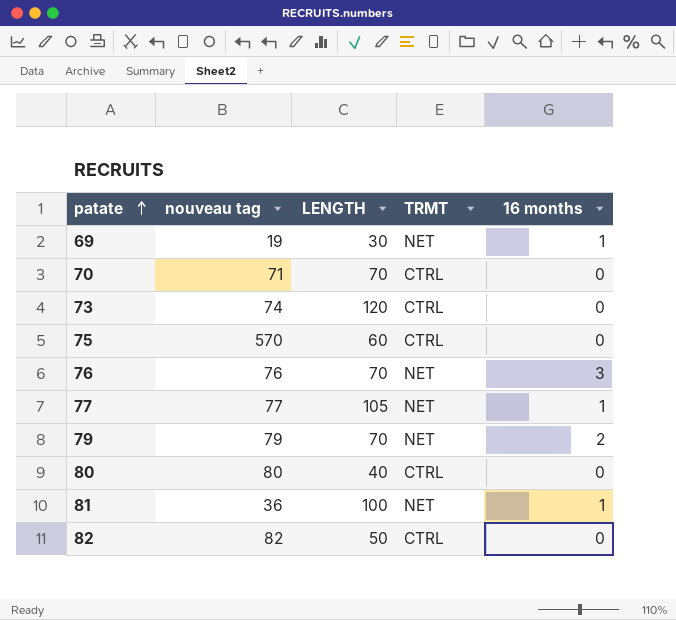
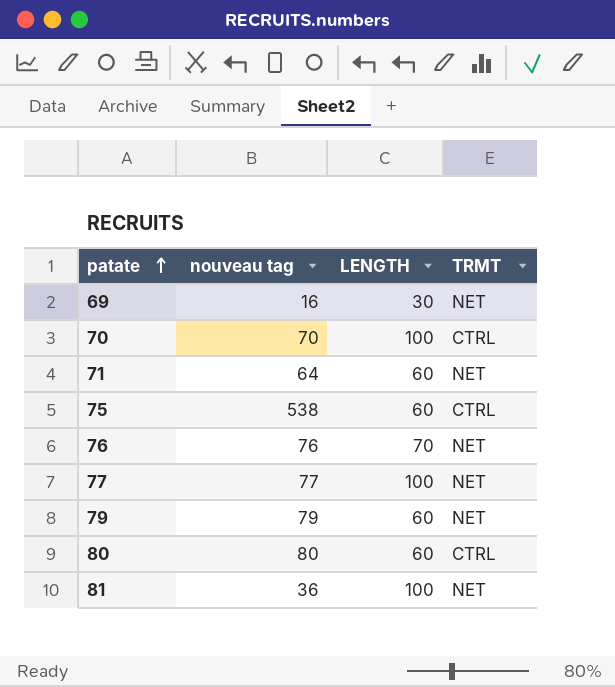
column 16 months | position: 5 -> none
row 73: 74 | 120 | CTRL | 0 -> none
row 82: 82 | 50 | CTRL | 0 -> none
69 | nouveau tag: 19 -> 16
70 | nouveau tag: 71 -> 70
70 | LENGTH: 70 -> 100
row 71: none -> 64 | 60 | NET
75 | nouveau tag: 570 -> 538
77 | LENGTH: 105 -> 100
79 | LENGTH: 70 -> 60
80 | LENGTH: 40 -> 60

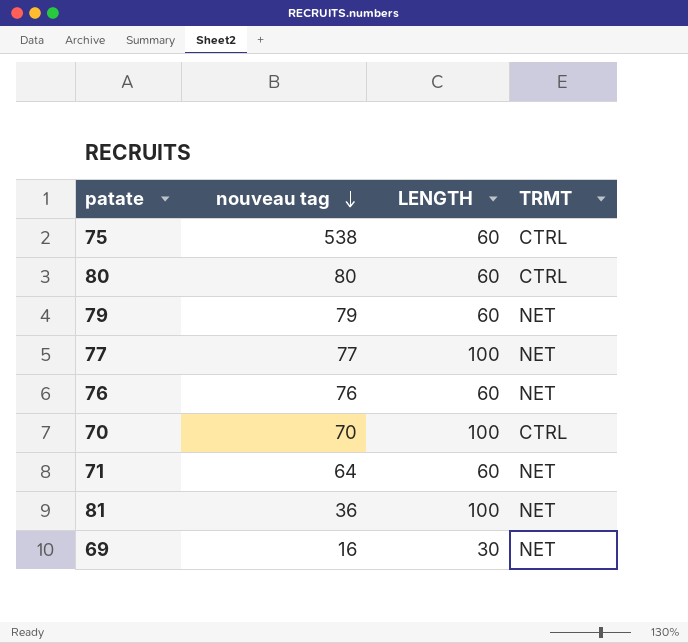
row order: patate ascending -> nouveau tag descending
76 | LENGTH: 70 -> 60

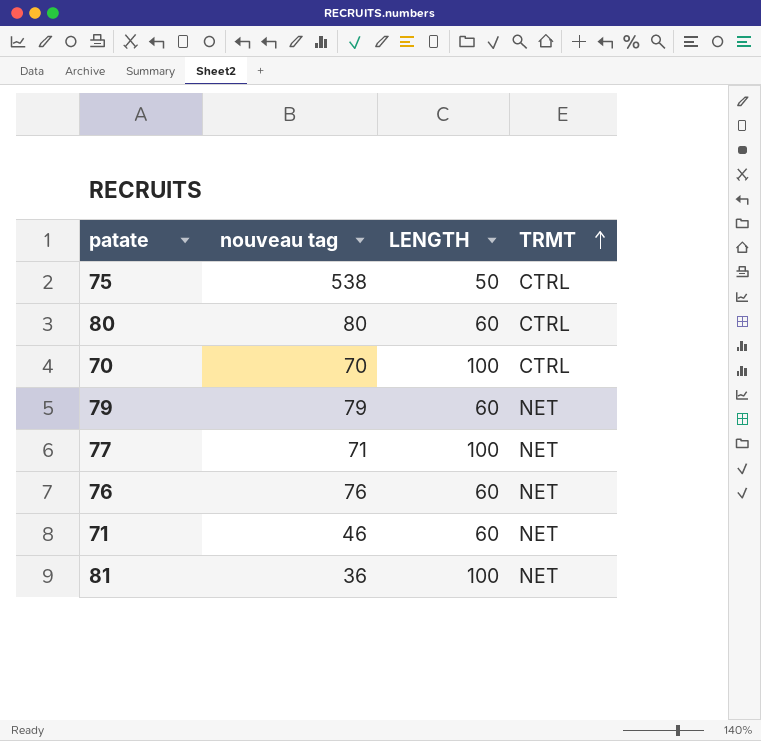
row order: nouveau tag descending -> TRMT ascending
row 69: 16 | 30 | NET -> none
75 | LENGTH: 60 -> 50
77 | nouveau tag: 77 -> 71
71 | nouveau tag: 64 -> 46

